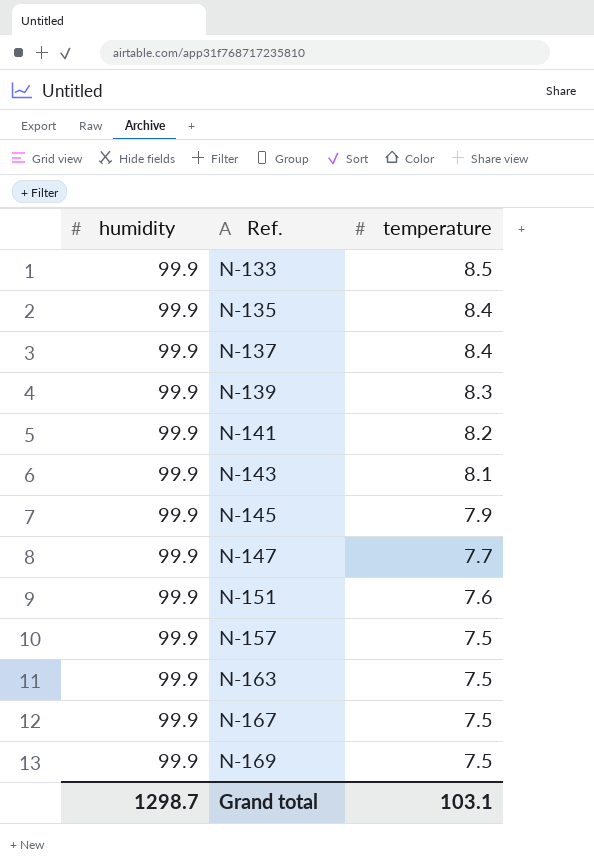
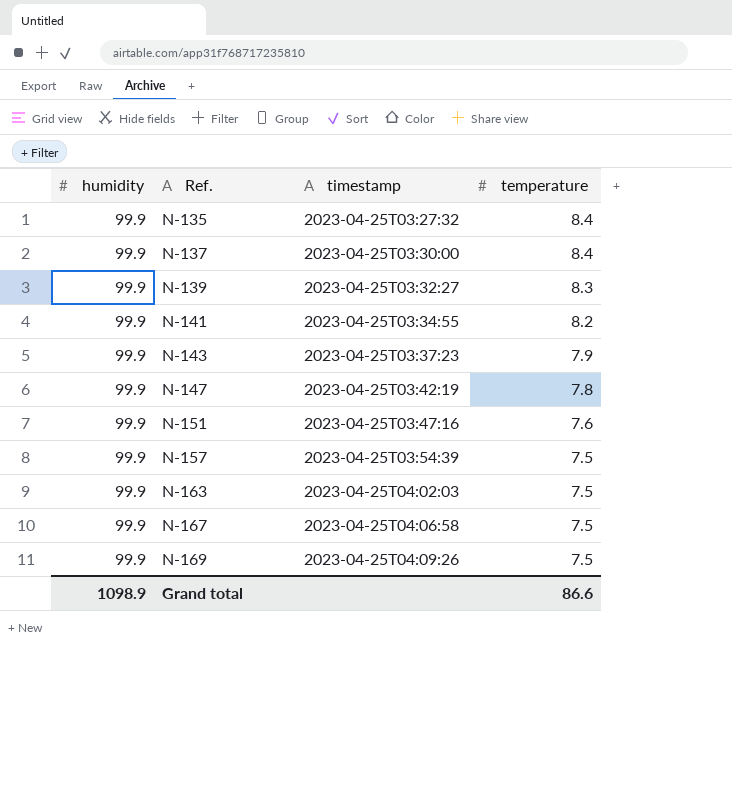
column timestamp | position: none -> 3
row N-133: 99.9 | 8.5 -> none
row N-145: 99.9 | 7.9 -> none
N-143 | temperature: 8.1 -> 7.9
N-147 | temperature: 7.7 -> 7.8
Grand total | humidity: 1298.7 -> 1098.9
Grand total | temperature: 103.1 -> 86.6

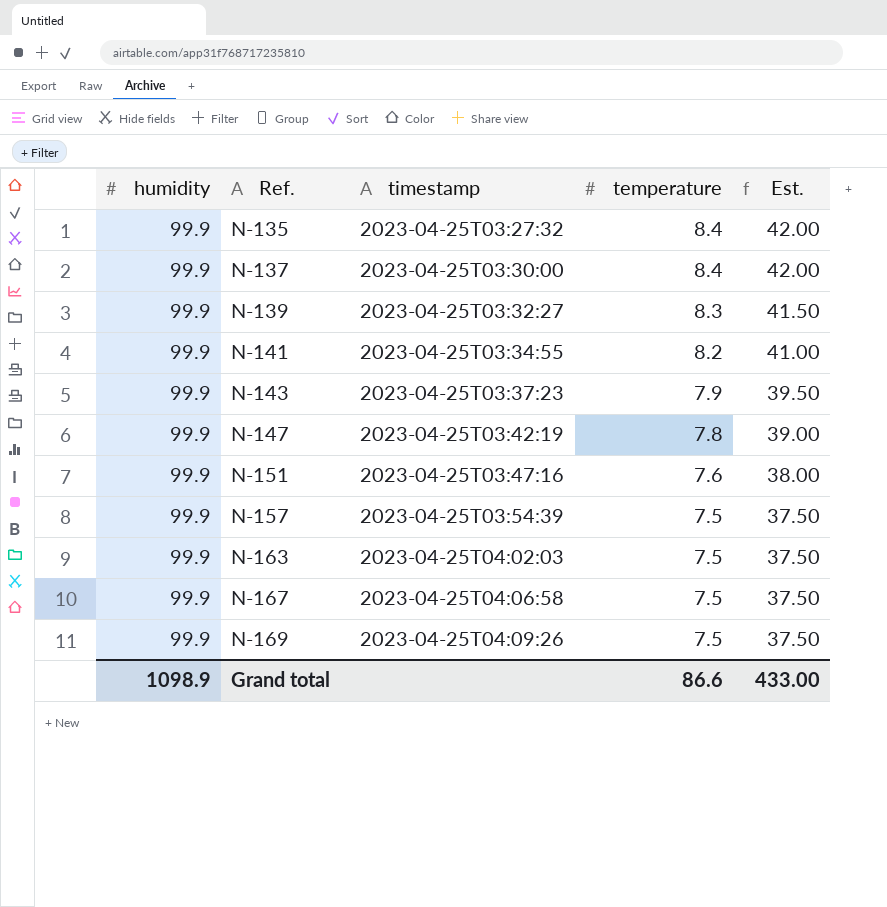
column Est. | formula: none -> [temperature] * 5

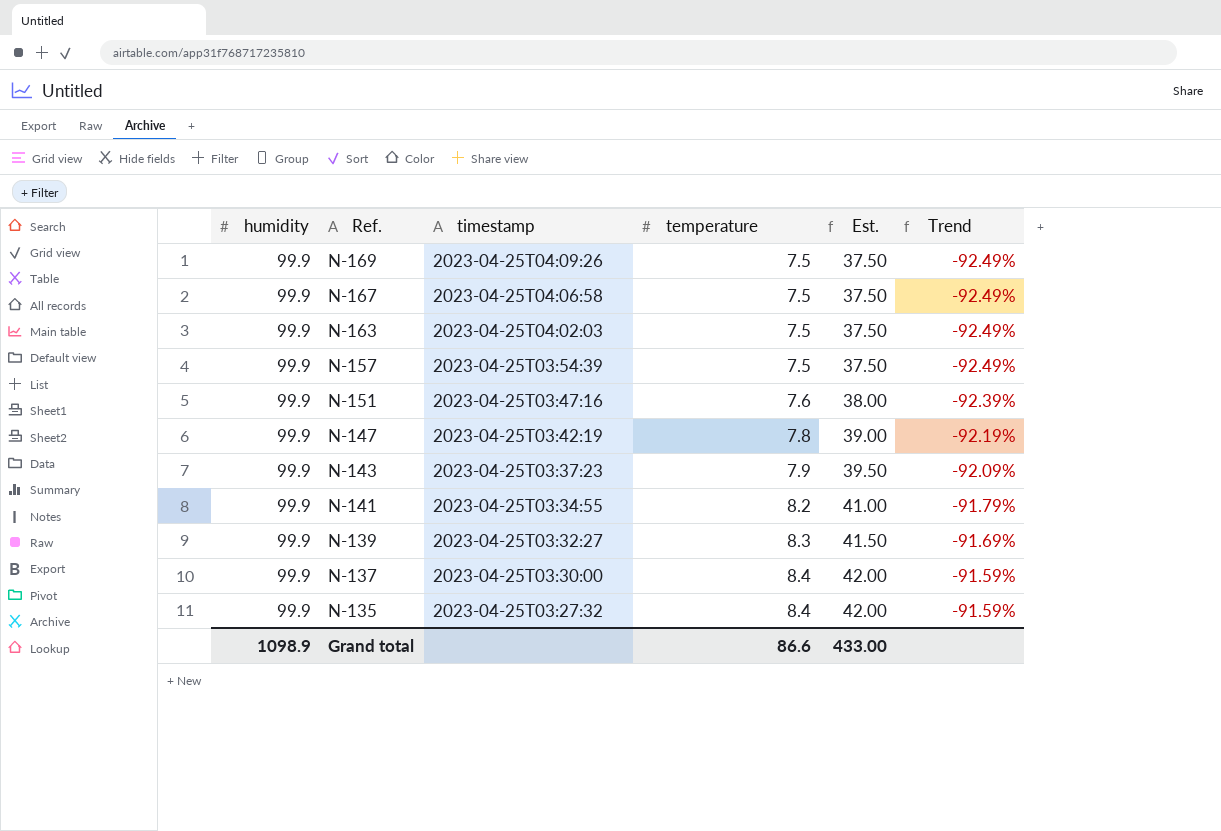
row order: Ref. ascending -> Ref. descending
column Trend | formula: none -> ([temperature] - [humidity]) / [humidity]

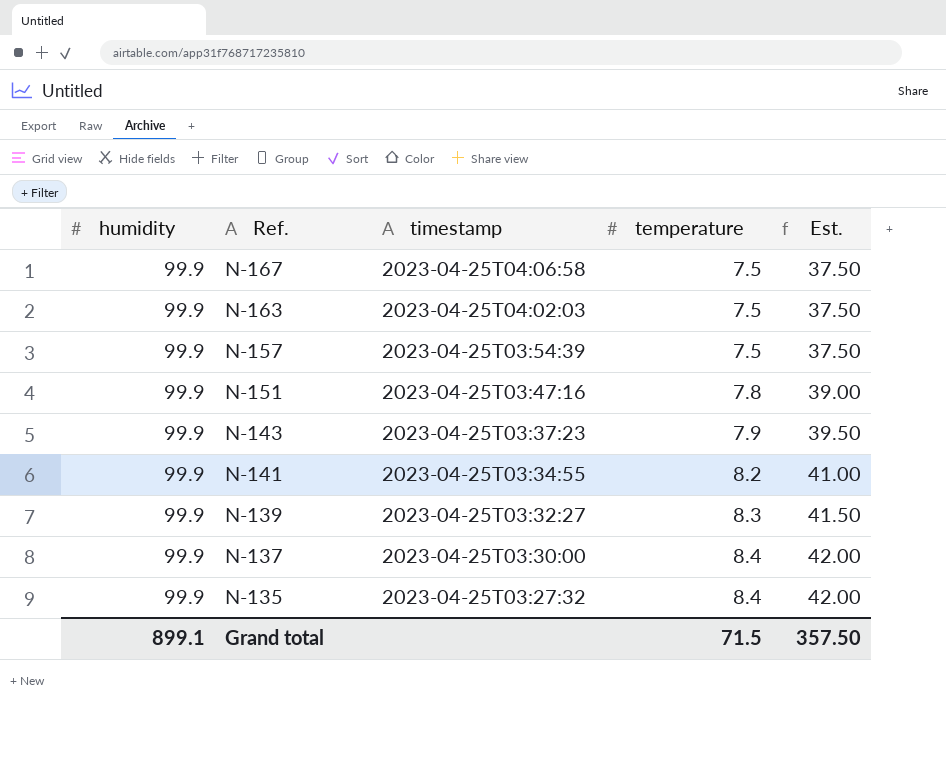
column Trend | formula: ([temperature] - [humidity]) / [humidity] -> none
row N-169: 99.9 | 2023-04-25T04:09:26 | 7.5 | 37.50 | -92.49% -> none
row N-147: 99.9 | 2023-04-25T03:42:19 | 7.8 | 39.00 | -92.19% -> none
N-151 | temperature: 7.6 -> 7.8
N-151 | Est.: 38.00 -> 39.00
Grand total | humidity: 1098.9 -> 899.1
Grand total | temperature: 86.6 -> 71.5
Grand total | Est.: 433.00 -> 357.50

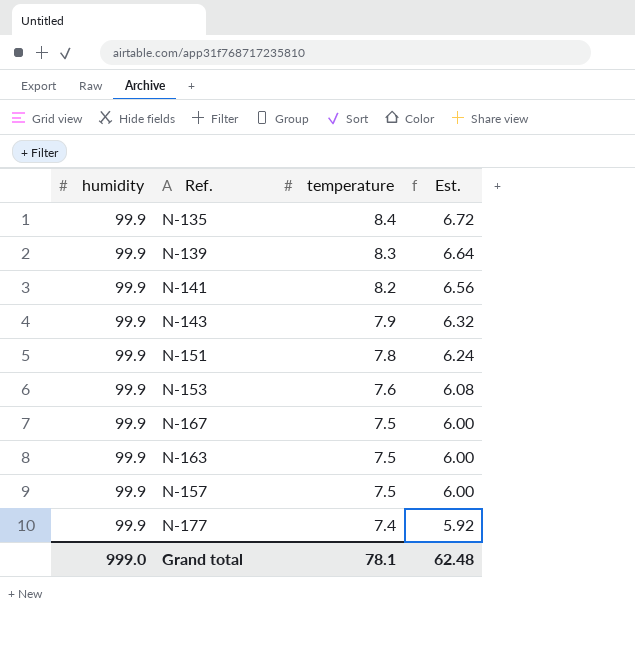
row order: Ref. descending -> temperature descending
column timestamp | position: 3 -> none
column Est. | formula: [temperature] * 5 -> [temperature] * 0.8
row N-137: 99.9 | 2023-04-25T03:30:00 | 8.4 | 42.00 -> none
row N-153: none -> 99.9 | 7.6 | 6.08
row N-177: none -> 99.9 | 7.4 | 5.92
Grand total | humidity: 899.1 -> 999.0
Grand total | temperature: 71.5 -> 78.1
Grand total | Est.: 357.50 -> 62.48

